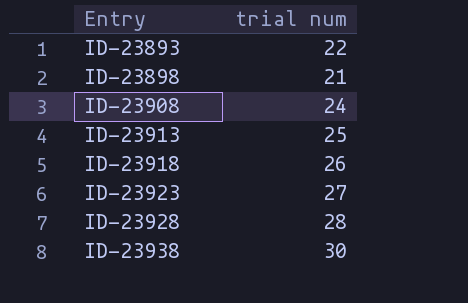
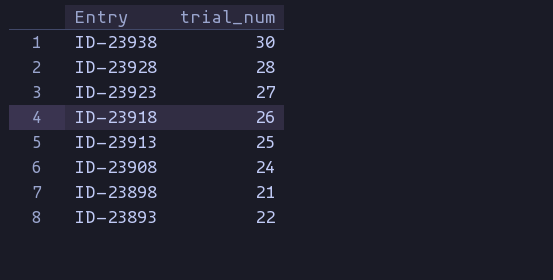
row order: Entry ascending -> Entry descending
column name: trial num -> trial_num

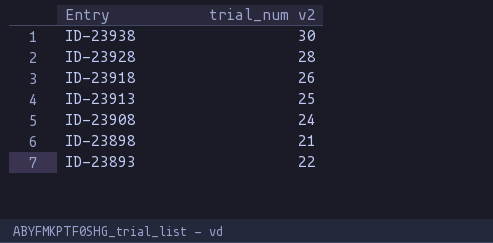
column name: trial_num -> trial_num v2
row ID-23923: 27 -> none

